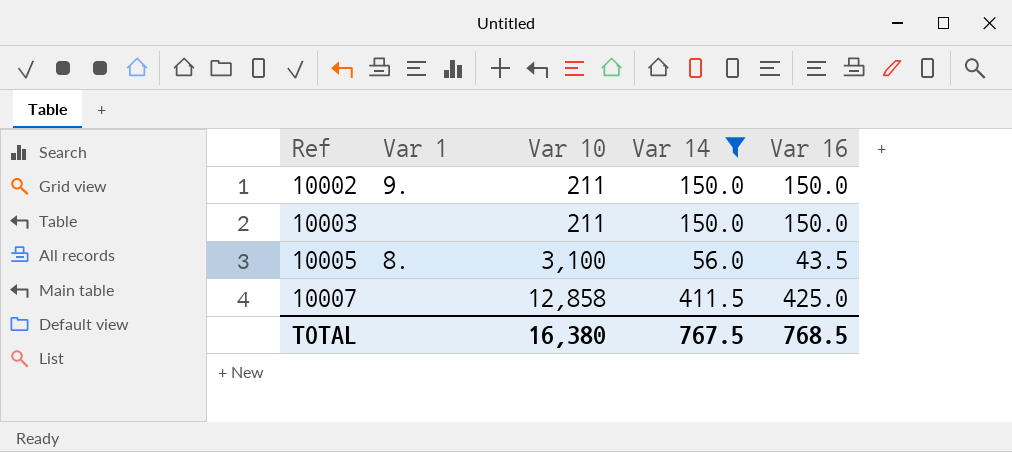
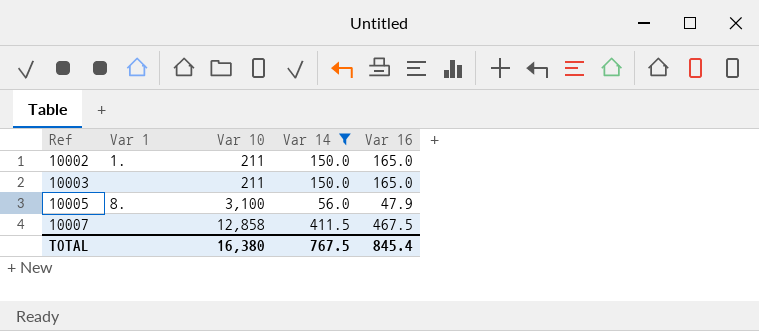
10002 | Var 1: 9. -> 1.
10002 | Var 16: 150.0 -> 165.0
10003 | Var 16: 150.0 -> 165.0
10005 | Var 16: 43.5 -> 47.9
10007 | Var 16: 425.0 -> 467.5
TOTAL | Var 16: 768.5 -> 845.4

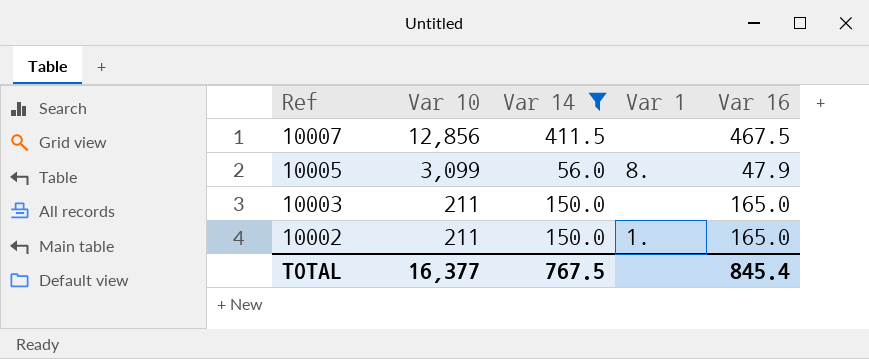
row order: Ref ascending -> Ref descending
column Var 1 | position: 2 -> 4
10007 | Var 10: 12,858 -> 12,856
10005 | Var 10: 3,100 -> 3,099
TOTAL | Var 10: 16,380 -> 16,377

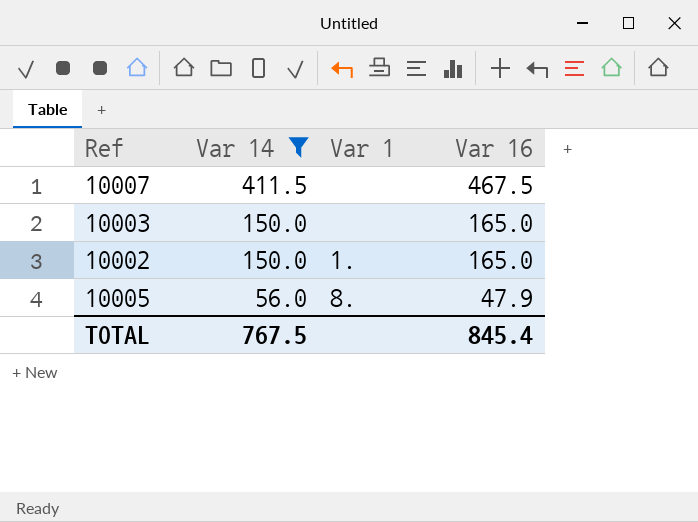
row order: Ref descending -> Var 14 descending
column Var 10 | position: 2 -> none

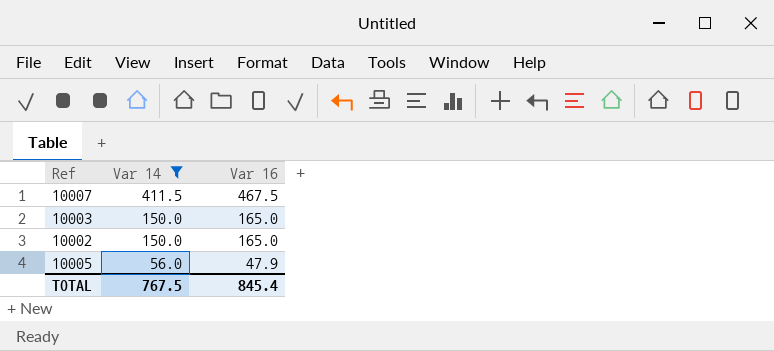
column Var 1 | position: 3 -> none

